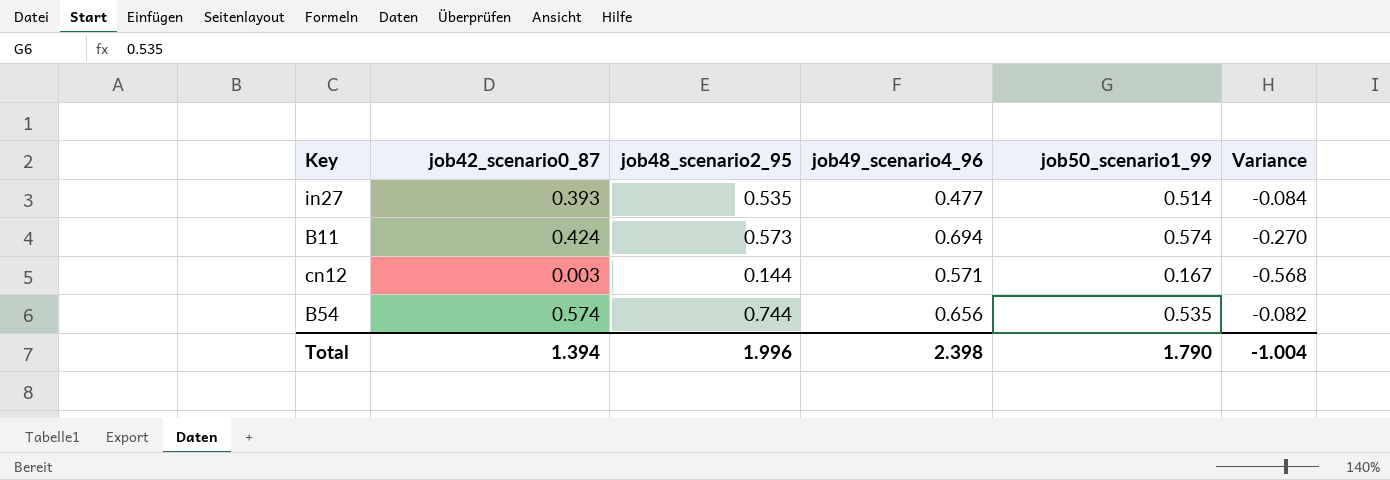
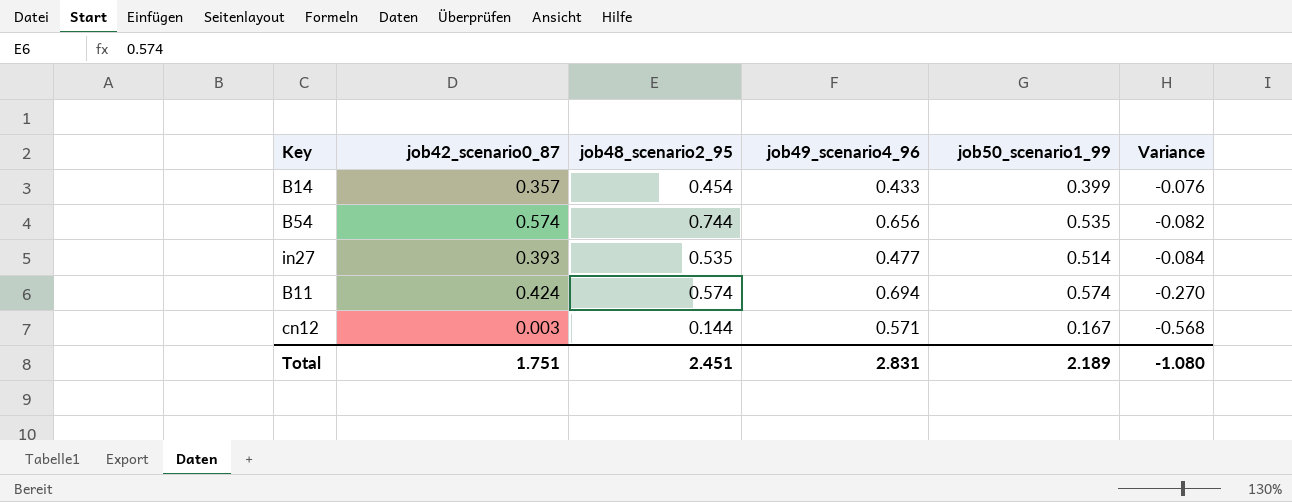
row order: none -> Variance descending
row B14: none -> 0.357 | 0.454 | 0.433 | 0.399 | -0.076
B11 | job48_scenario2_95: 0.573 -> 0.574
Total | job42_scenario0_87: 1.394 -> 1.751
Total | job48_scenario2_95: 1.996 -> 2.451
Total | job49_scenario4_96: 2.398 -> 2.831
Total | job50_scenario1_99: 1.790 -> 2.189
Total | Variance: -1.004 -> -1.080

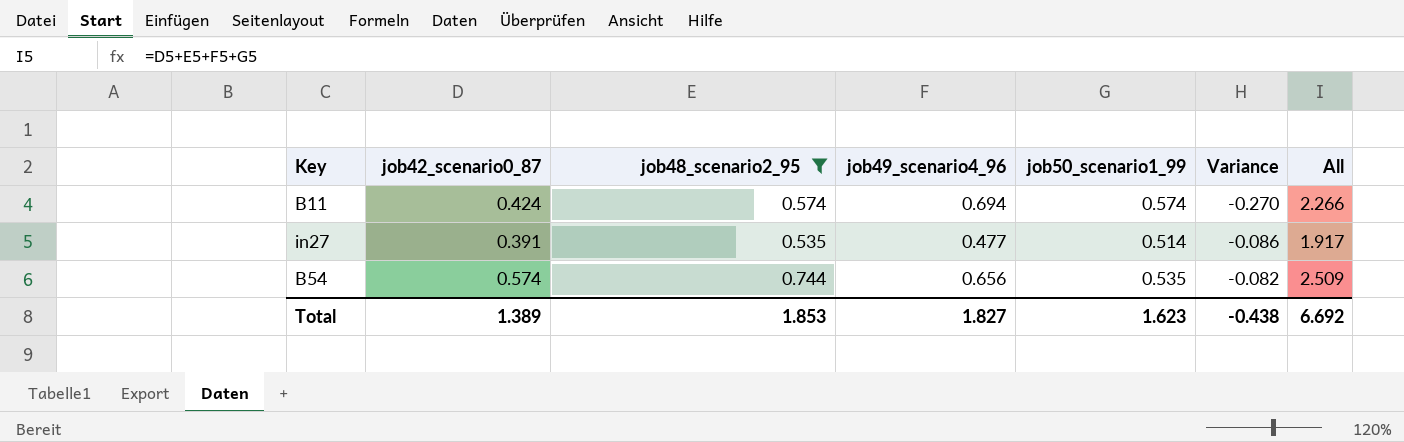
filter: none -> job48_scenario2_95 >= 0.535
row order: Variance descending -> Variance ascending
column All | formula: none -> [job42_scenario0_87] + [job48_scenario2_95] + [job49_scenario4_96] + [job50_scenario1_99]
in27 | job42_scenario0_87: 0.393 -> 0.391
in27 | Variance: -0.084 -> -0.086
Total | job42_scenario0_87: 1.751 -> 1.389
Total | job48_scenario2_95: 2.451 -> 1.853
Total | job49_scenario4_96: 2.831 -> 1.827
Total | job50_scenario1_99: 2.189 -> 1.623
Total | Variance: -1.080 -> -0.438

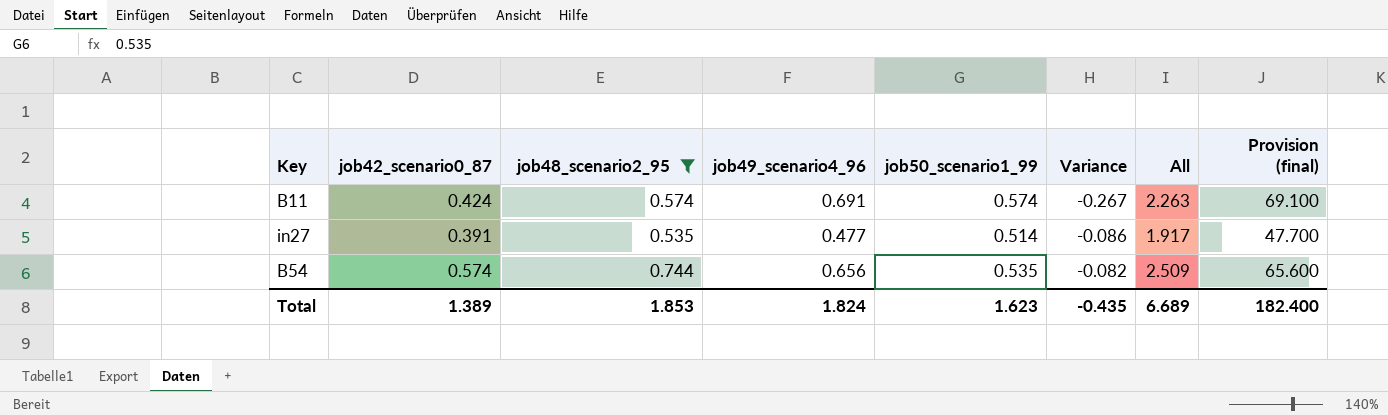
column Provision (final) | formula: none -> [job49_scenario4_96] * 100
B11 | job49_scenario4_96: 0.694 -> 0.691
B11 | Variance: -0.270 -> -0.267
B11 | All: 2.266 -> 2.263
Total | job49_scenario4_96: 1.827 -> 1.824
Total | Variance: -0.438 -> -0.435
Total | All: 6.692 -> 6.689

